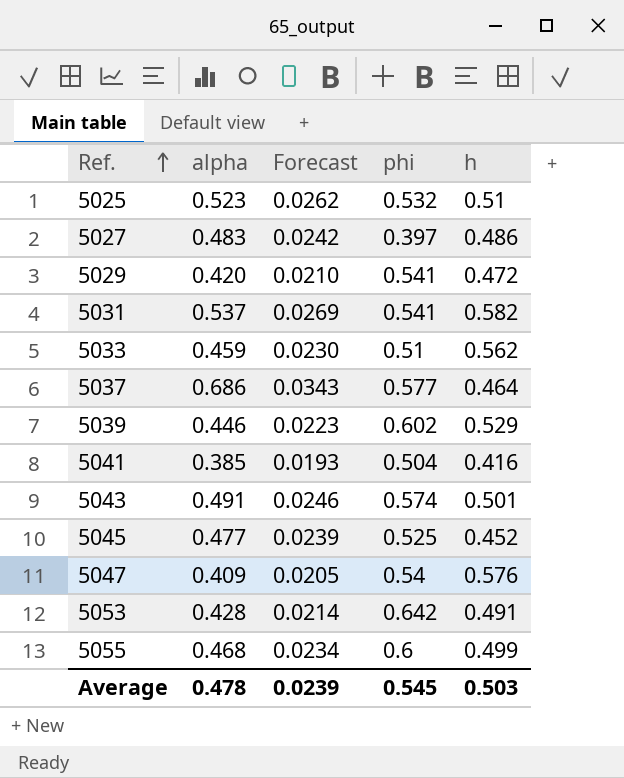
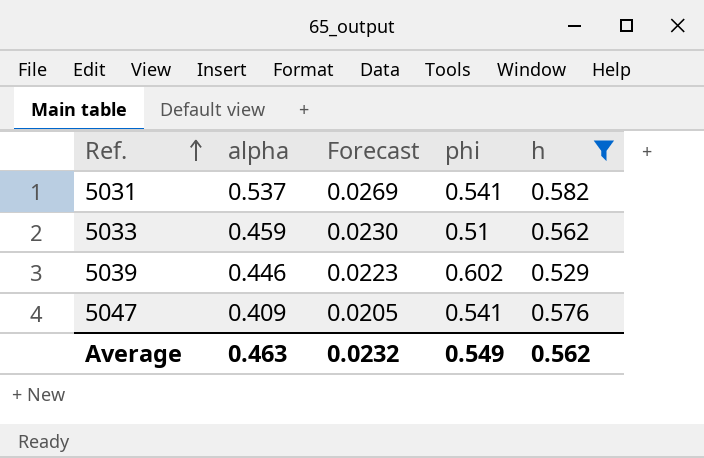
filter: none -> h >= 0.529
5047 | phi: 0.54 -> 0.541
Average | alpha: 0.478 -> 0.463
Average | Forecast: 0.0239 -> 0.0232
Average | phi: 0.545 -> 0.549
Average | h: 0.503 -> 0.562

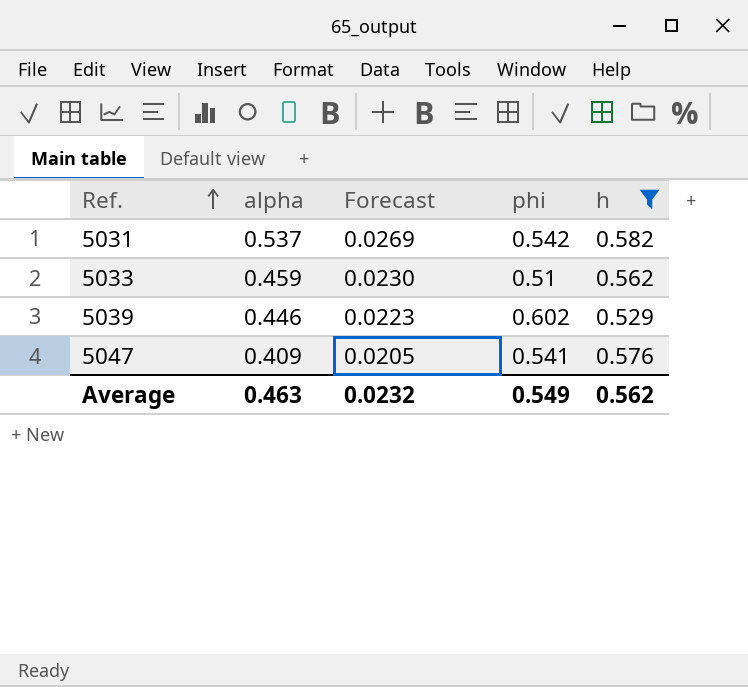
5031 | phi: 0.541 -> 0.542

